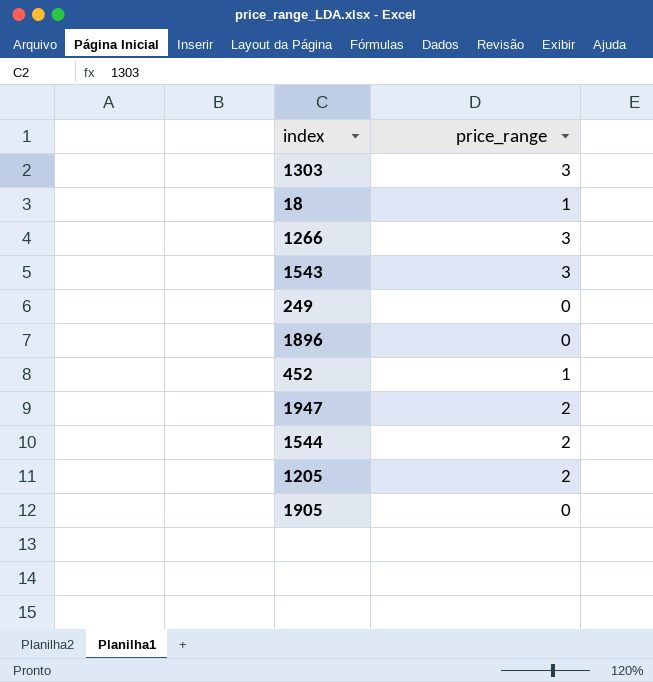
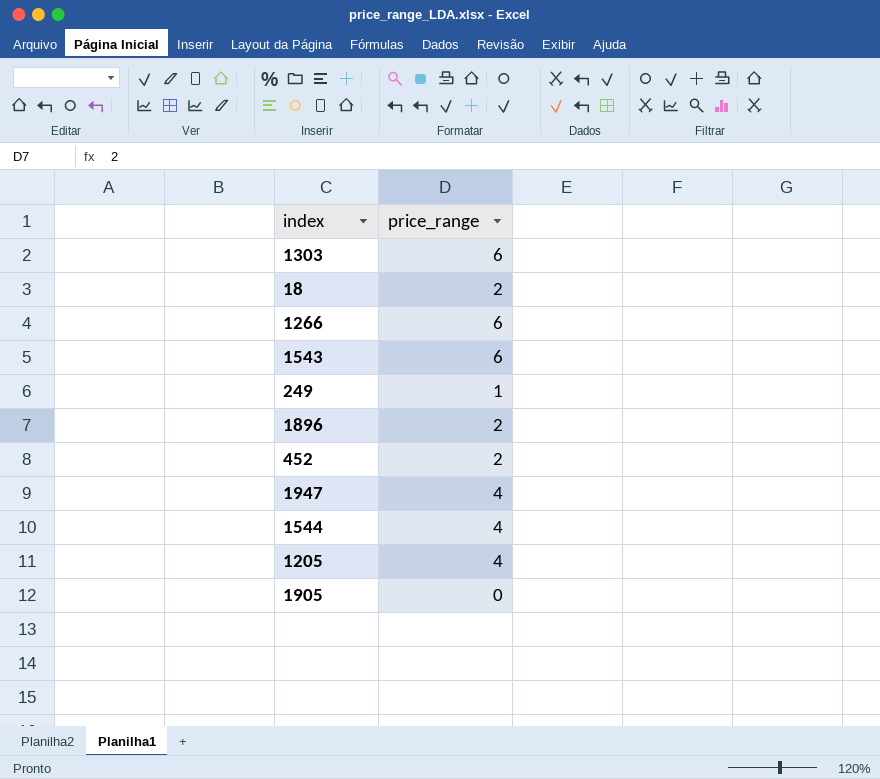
1303 | price_range: 3 -> 6
18 | price_range: 1 -> 2
1266 | price_range: 3 -> 6
1543 | price_range: 3 -> 6
249 | price_range: 0 -> 1
1896 | price_range: 0 -> 2
452 | price_range: 1 -> 2
1947 | price_range: 2 -> 4
1544 | price_range: 2 -> 4
1205 | price_range: 2 -> 4

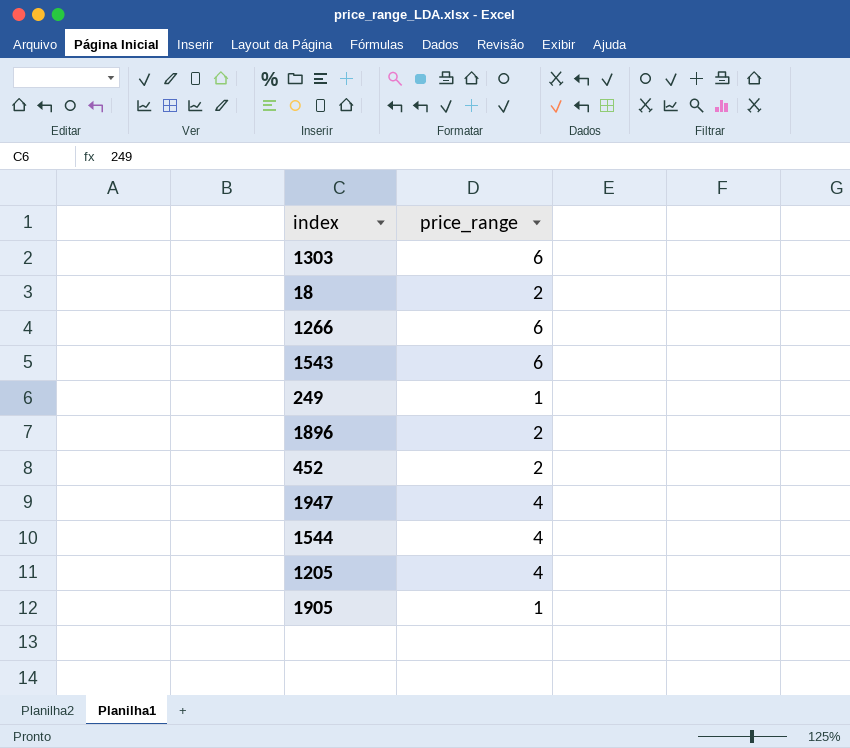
1905 | price_range: 0 -> 1

